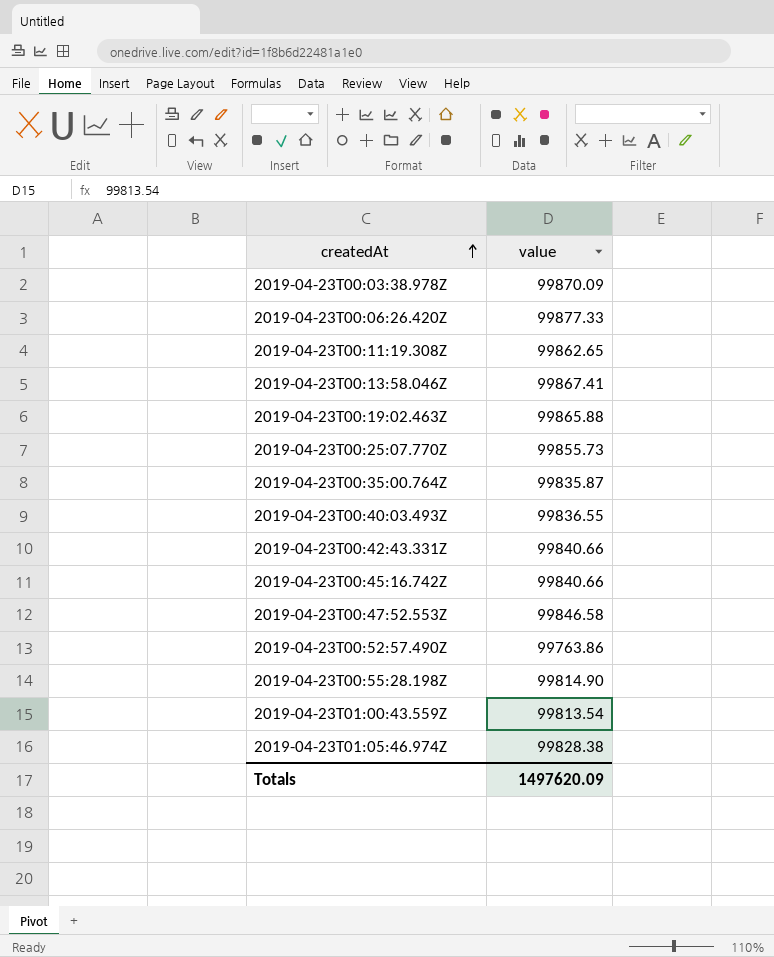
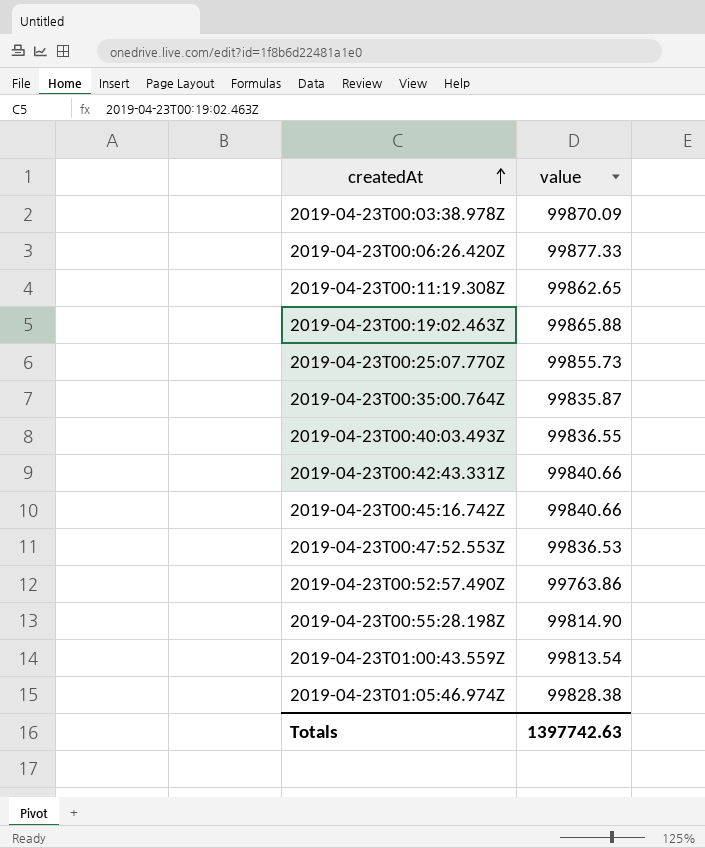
row 2019-04-23T00:13:58.046Z: 99867.41 -> none
2019-04-23T00:47:52.553Z | value: 99846.58 -> 99836.53
Totals | value: 1497620.09 -> 1397742.63

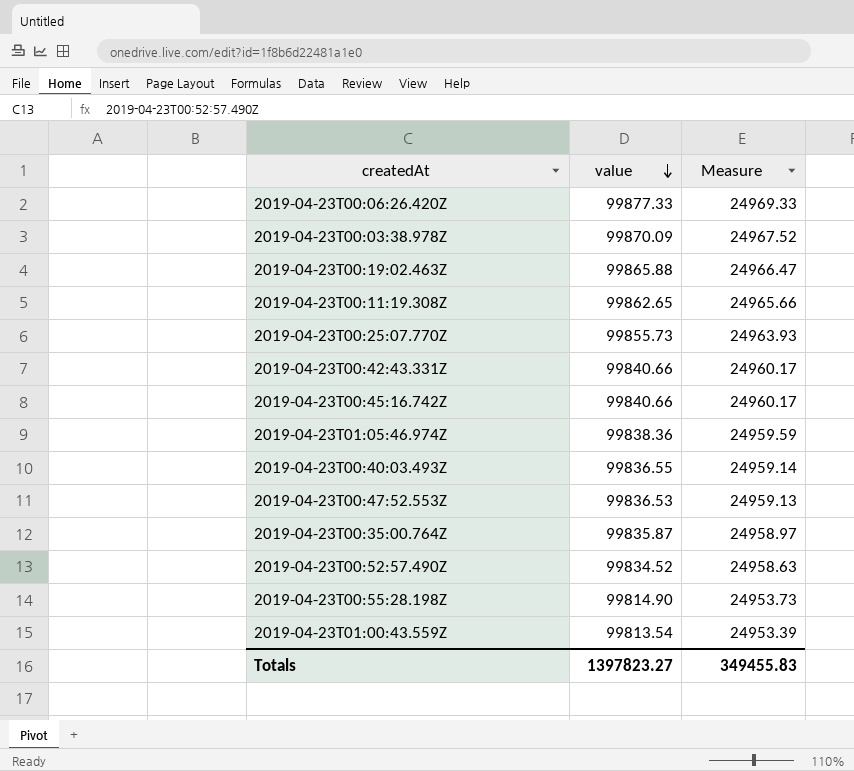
row order: createdAt ascending -> value descending
column Measure | formula: none -> [value] * 0.25
2019-04-23T01:05:46.974Z | value: 99828.38 -> 99838.36
2019-04-23T00:52:57.490Z | value: 99763.86 -> 99834.52
Totals | value: 1397742.63 -> 1397823.27

